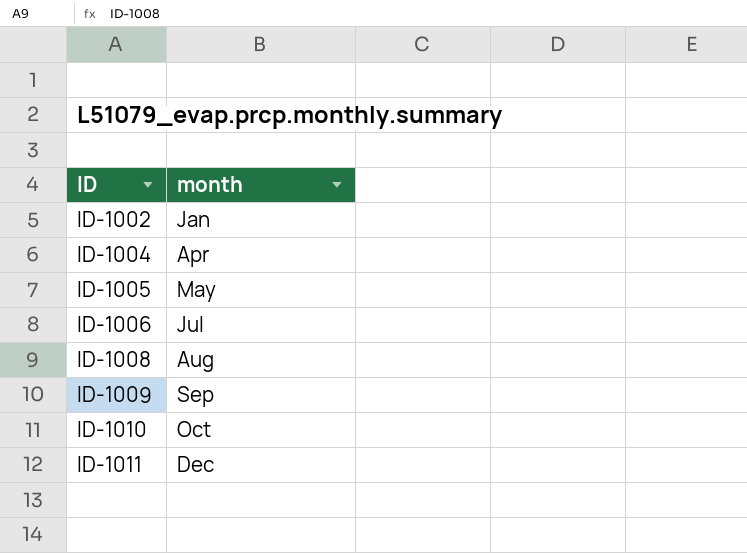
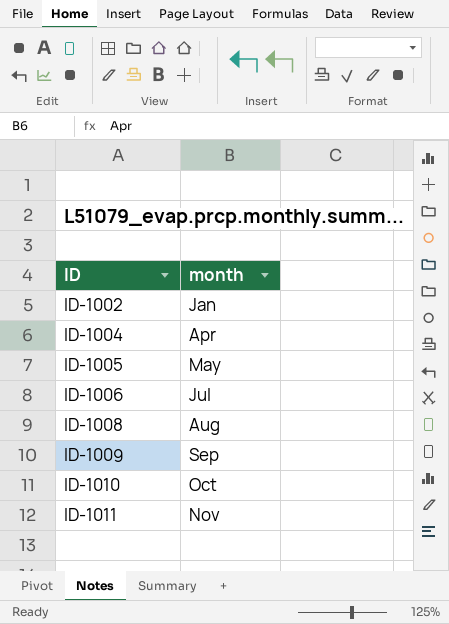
ID-1011 | month: Dec -> Nov

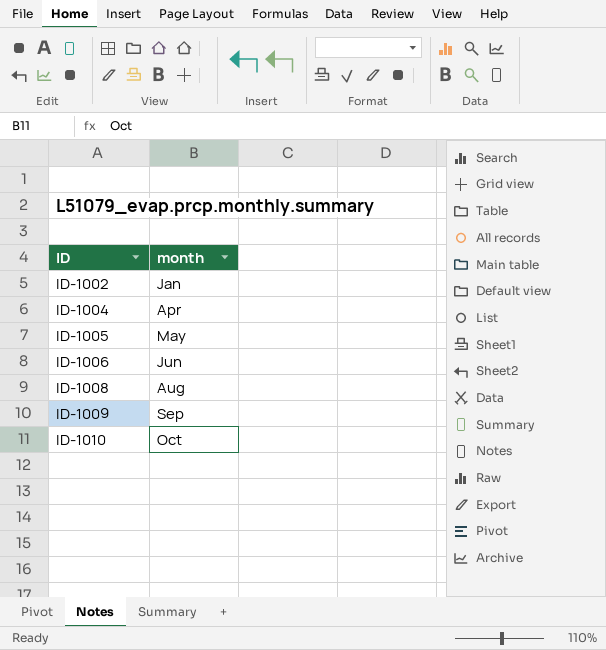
row ID-1011: Nov -> none
ID-1006 | month: Jul -> Jun

